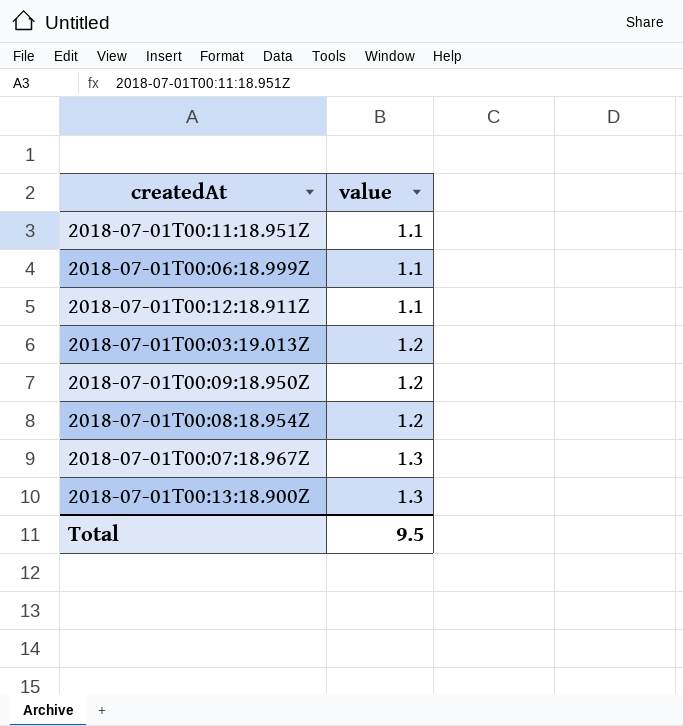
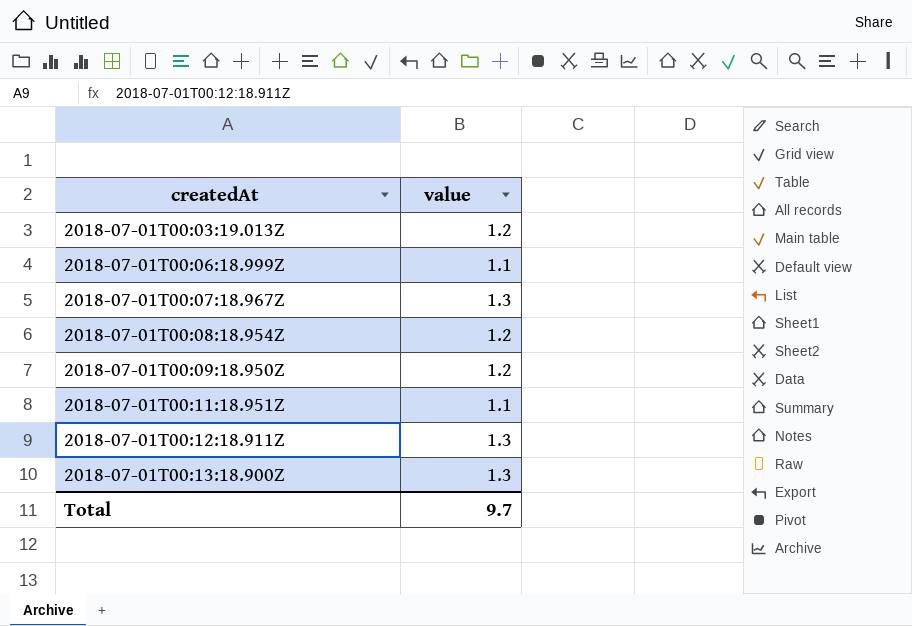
row order: value ascending -> createdAt ascending
2018-07-01T00:12:18.911Z | value: 1.1 -> 1.3
Total | value: 9.5 -> 9.7

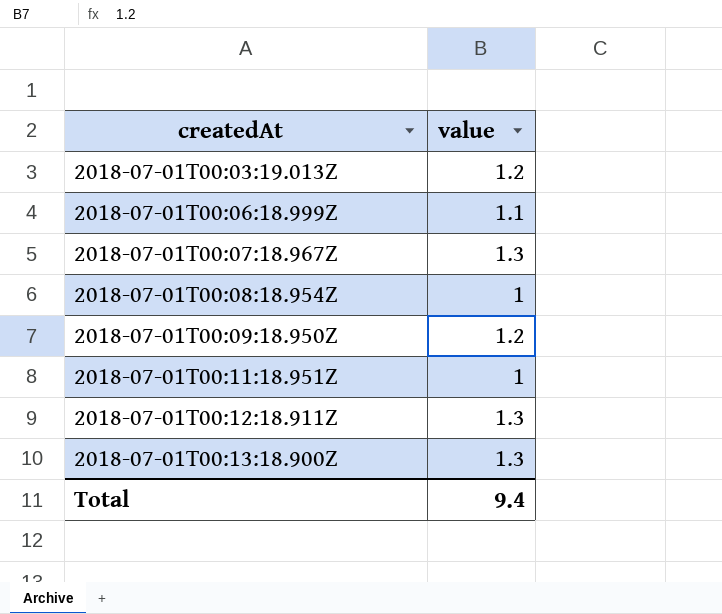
2018-07-01T00:08:18.954Z | value: 1.2 -> 1
2018-07-01T00:11:18.951Z | value: 1.1 -> 1
Total | value: 9.7 -> 9.4

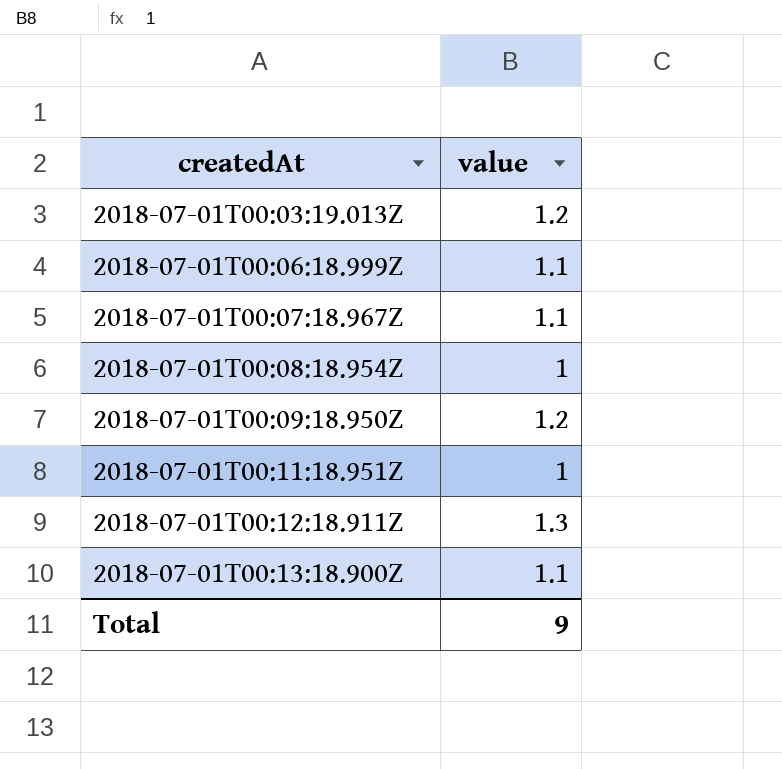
2018-07-01T00:07:18.967Z | value: 1.3 -> 1.1
2018-07-01T00:13:18.900Z | value: 1.3 -> 1.1
Total | value: 9.4 -> 9

